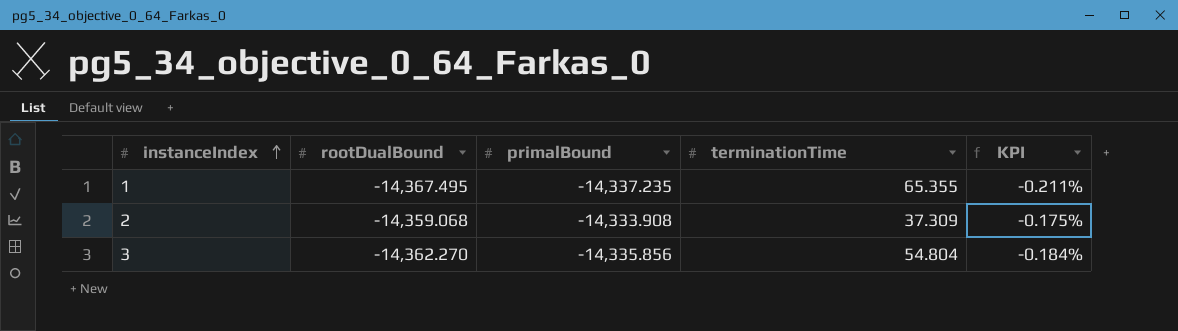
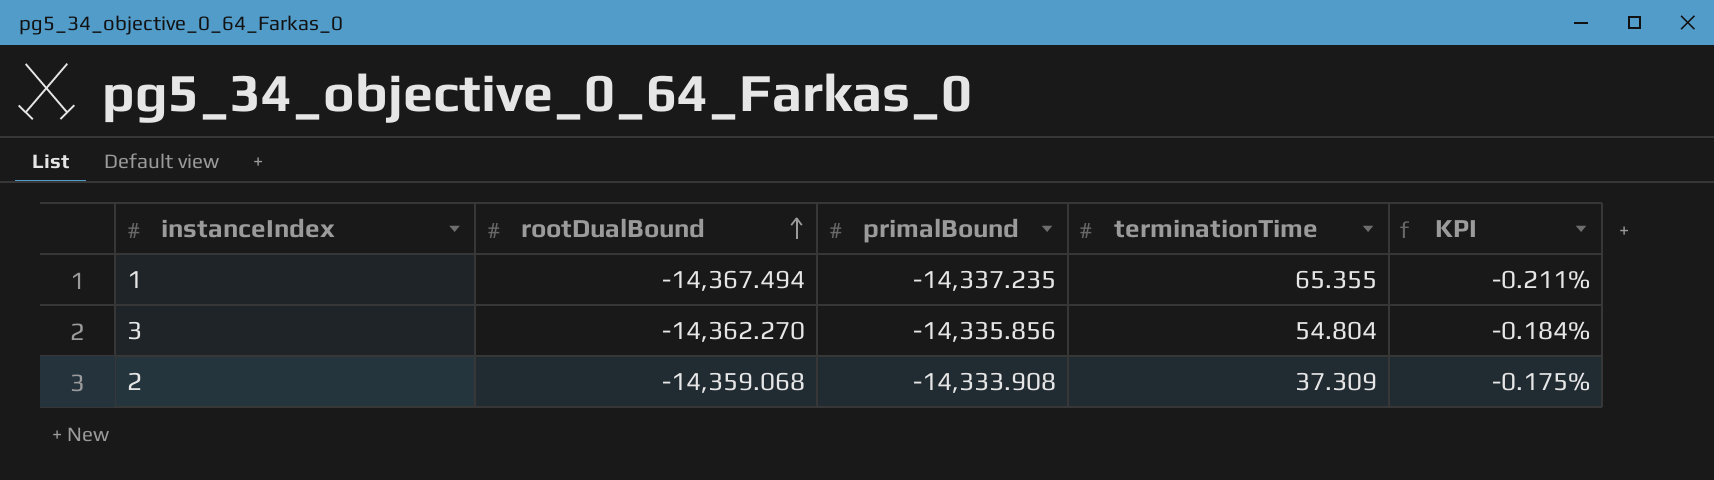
row order: instanceIndex ascending -> rootDualBound ascending
1 | rootDualBound: -14,367.495 -> -14,367.494

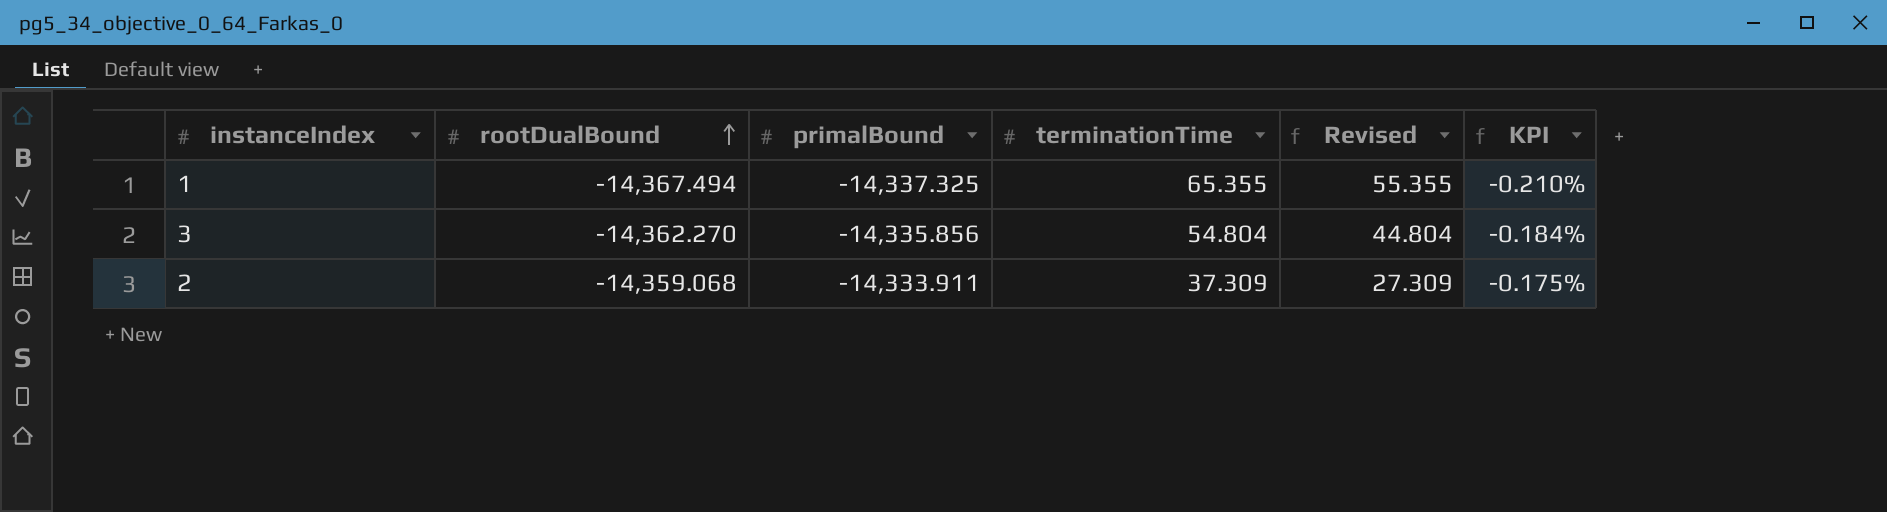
column Revised | formula: none -> [terminationTime] - 10
1 | primalBound: -14,337.235 -> -14,337.325
1 | KPI: -0.211% -> -0.210%
2 | primalBound: -14,333.908 -> -14,333.911

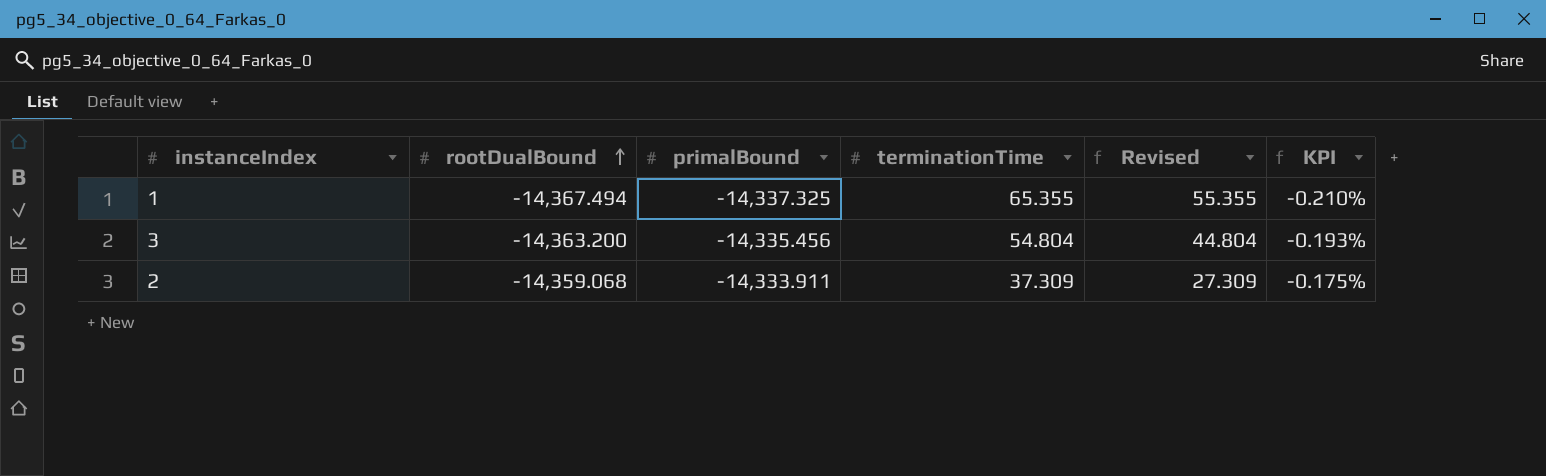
3 | rootDualBound: -14,362.270 -> -14,363.200
3 | primalBound: -14,335.856 -> -14,335.456
3 | KPI: -0.184% -> -0.193%

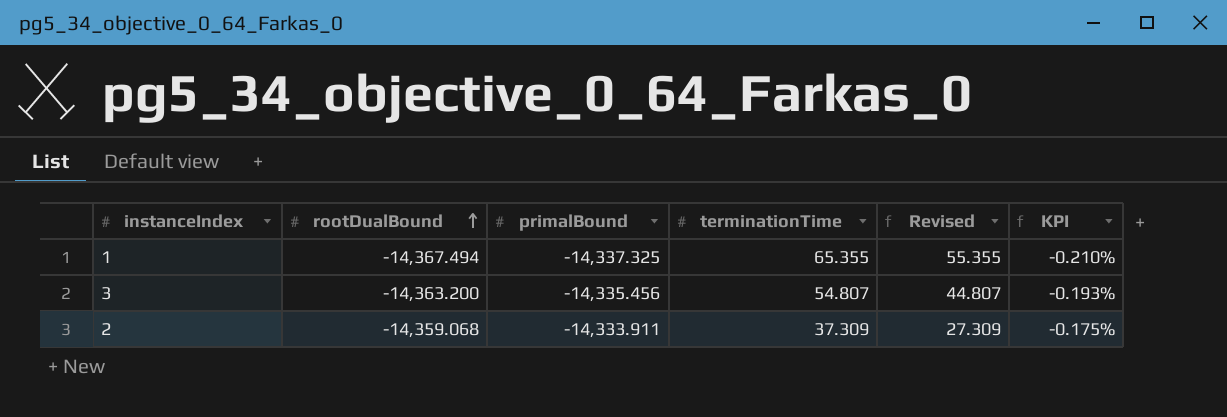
3 | terminationTime: 54.804 -> 54.807
3 | Revised: 44.804 -> 44.807

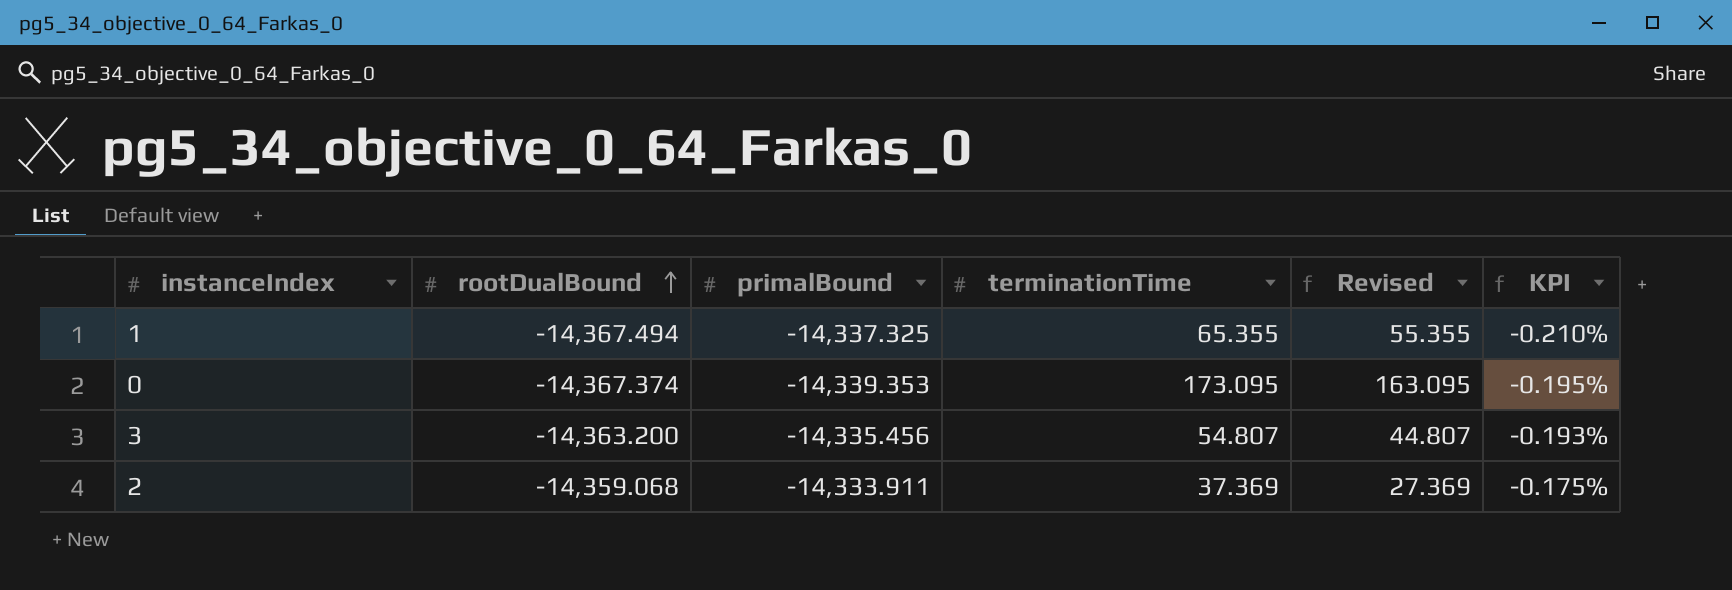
row 0: none -> -14,367.374 | -14,339.353 | 173.095 | 163.095 | -0.195%
2 | terminationTime: 37.309 -> 37.369
2 | Revised: 27.309 -> 27.369

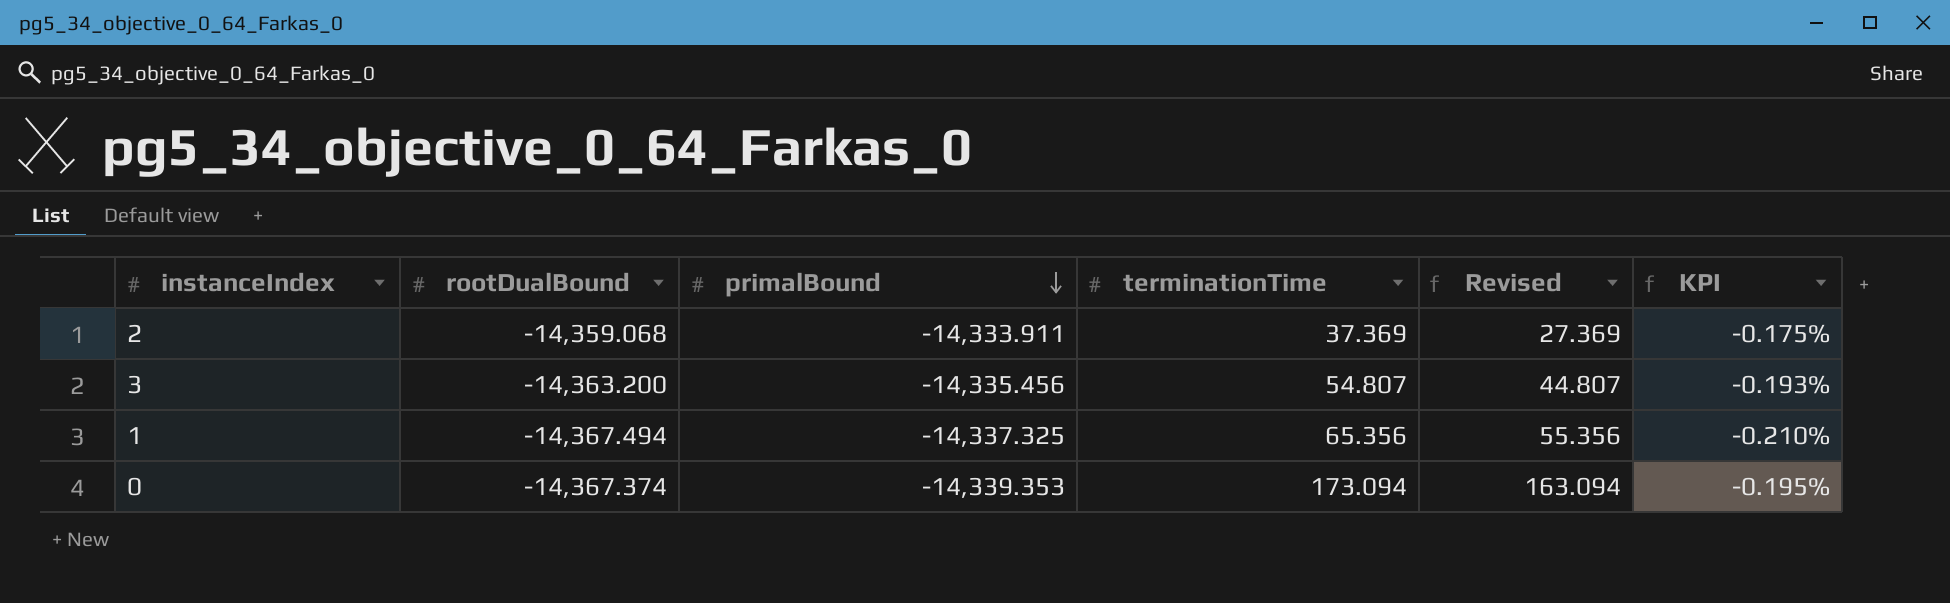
row order: rootDualBound ascending -> primalBound descending
1 | terminationTime: 65.355 -> 65.356
1 | Revised: 55.355 -> 55.356
0 | terminationTime: 173.095 -> 173.094
0 | Revised: 163.095 -> 163.094

